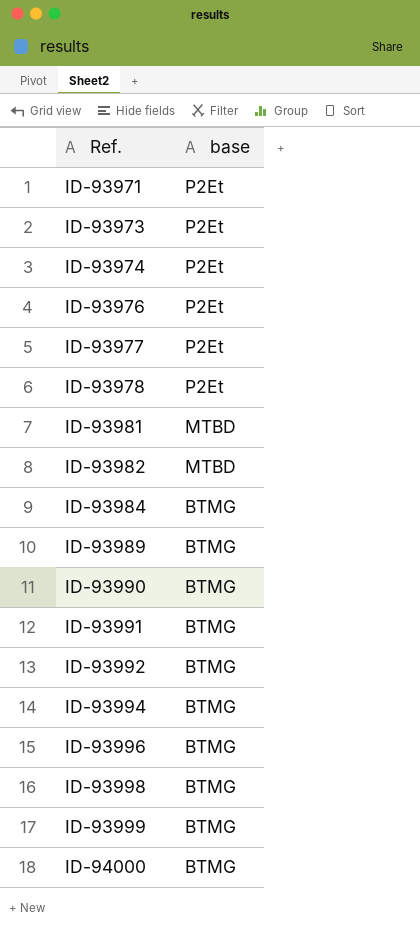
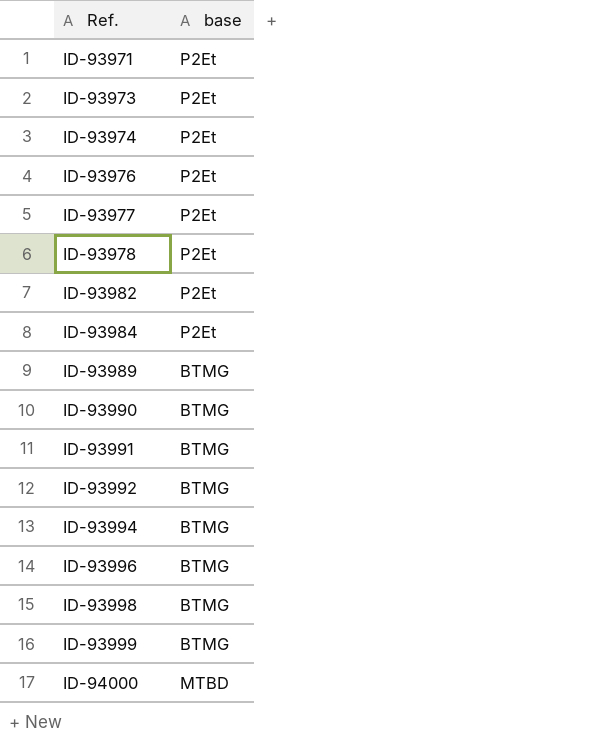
row ID-93981: MTBD -> none
ID-93982 | base: MTBD -> P2Et
ID-93984 | base: BTMG -> P2Et
ID-94000 | base: BTMG -> MTBD

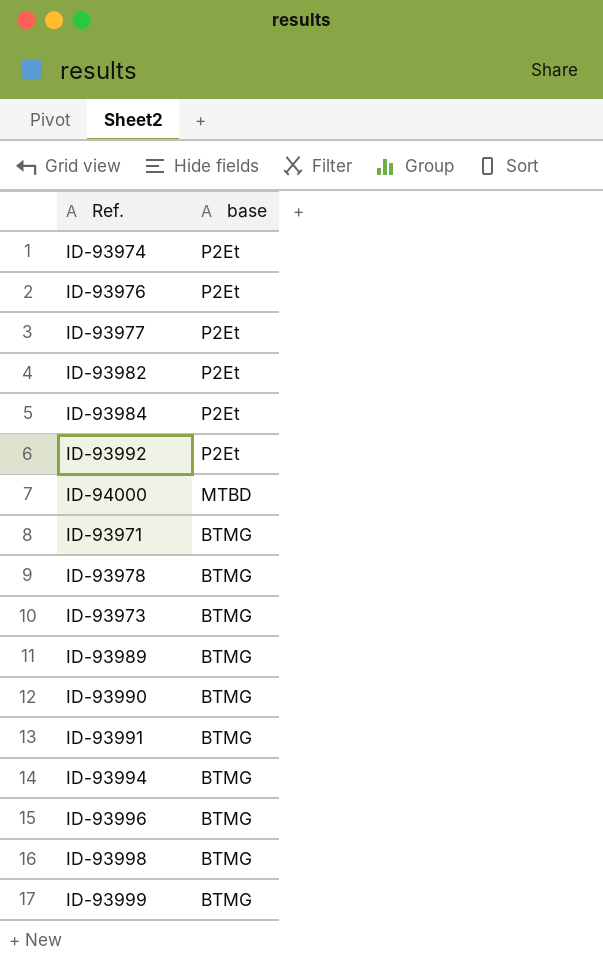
row order: Ref. ascending -> base descending
ID-93992 | base: BTMG -> P2Et
ID-93971 | base: P2Et -> BTMG
ID-93978 | base: P2Et -> BTMG
ID-93973 | base: P2Et -> BTMG

